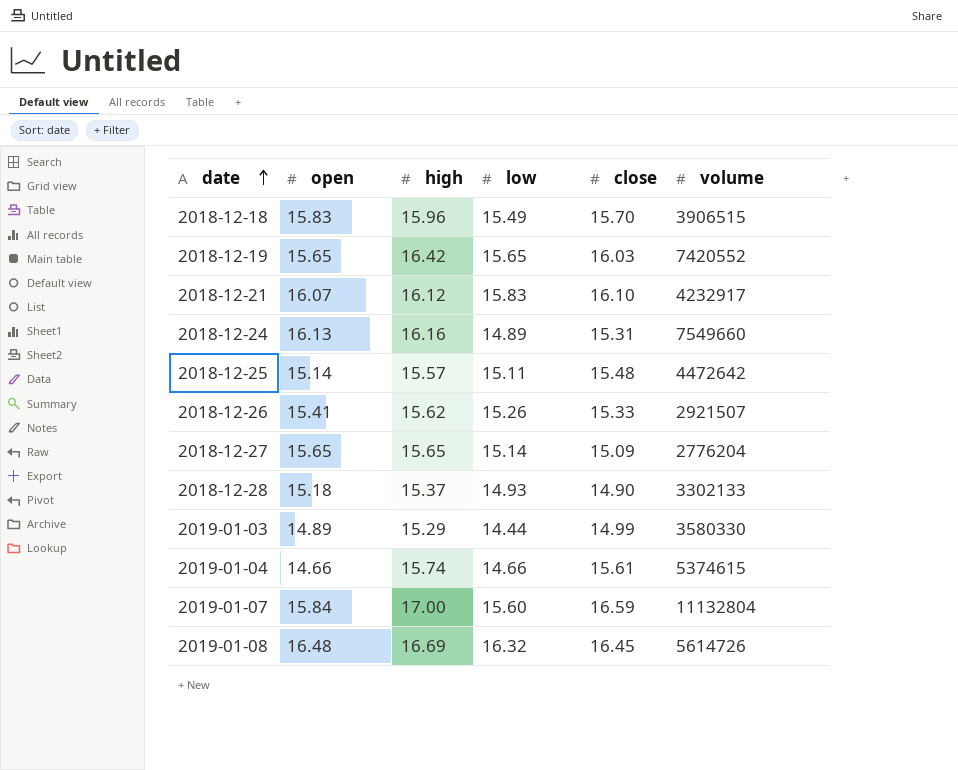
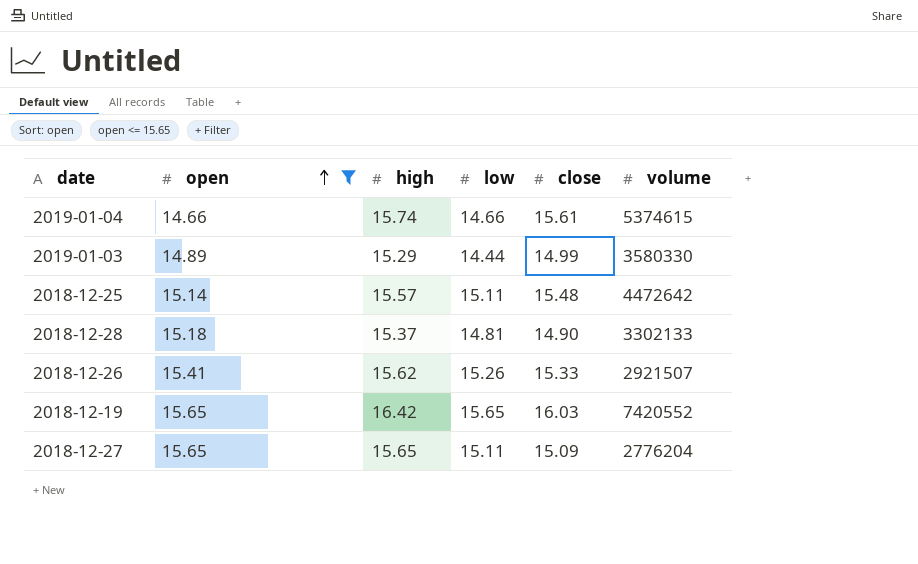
filter: none -> open <= 15.65
row order: date ascending -> open ascending
2018-12-28 | low: 14.93 -> 14.81
2018-12-27 | low: 15.14 -> 15.11

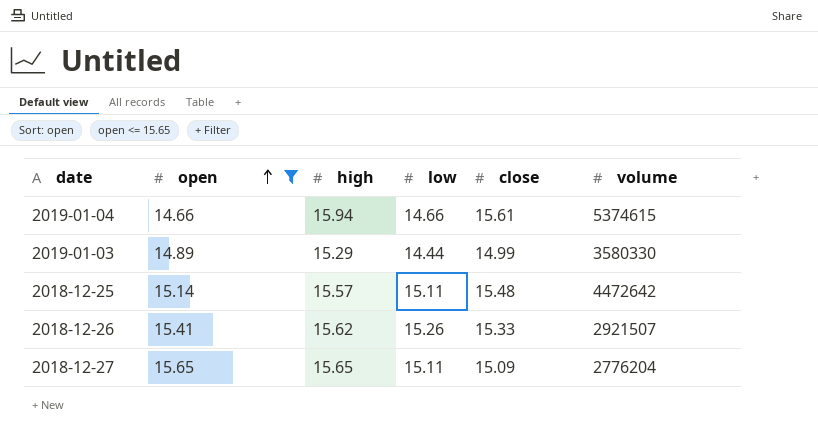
row 2018-12-28: 15.18 | 15.37 | 14.81 | 14.90 | 3302133 -> none
row 2018-12-19: 15.65 | 16.42 | 15.65 | 16.03 | 7420552 -> none
2019-01-04 | high: 15.74 -> 15.94

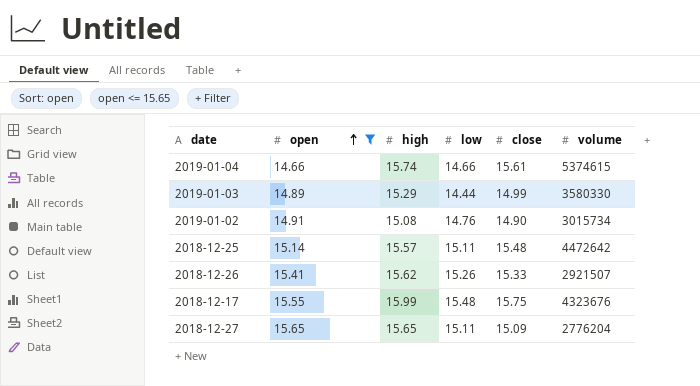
2019-01-04 | high: 15.94 -> 15.74
row 2019-01-02: none -> 14.91 | 15.08 | 14.76 | 14.90 | 3015734
row 2018-12-17: none -> 15.55 | 15.99 | 15.48 | 15.75 | 4323676

